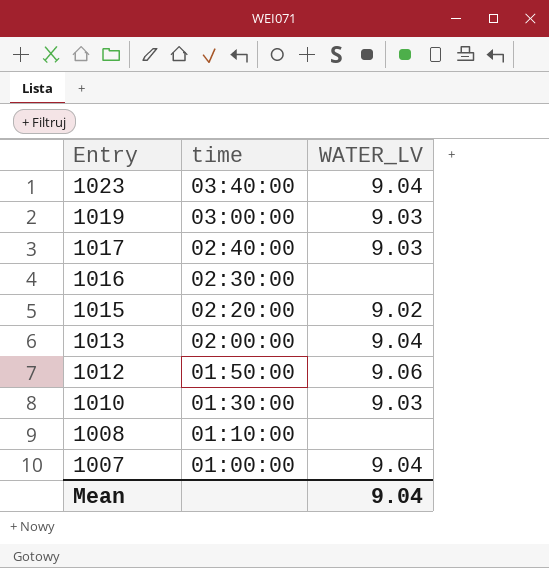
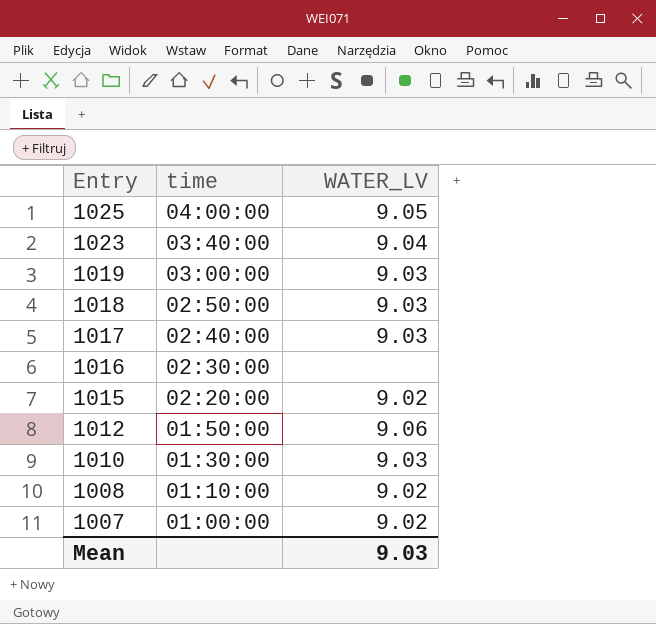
row 1013: 02:00:00 | 9.04 -> none
row 1025: none -> 04:00:00 | 9.05
row 1018: none -> 02:50:00 | 9.03
1008 | WATER_LV: none -> 9.02
1007 | WATER_LV: 9.04 -> 9.02
Mean | WATER_LV: 9.04 -> 9.03

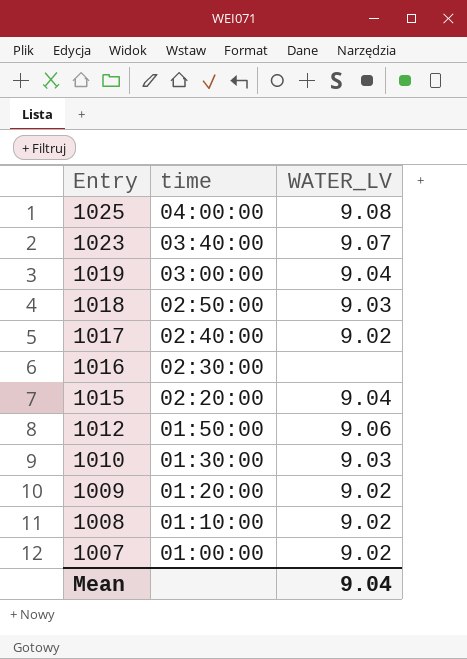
1025 | WATER_LV: 9.05 -> 9.08
1023 | WATER_LV: 9.04 -> 9.07
1019 | WATER_LV: 9.03 -> 9.04
1017 | WATER_LV: 9.03 -> 9.02
1015 | WATER_LV: 9.02 -> 9.04
row 1009: none -> 01:20:00 | 9.02
Mean | WATER_LV: 9.03 -> 9.04

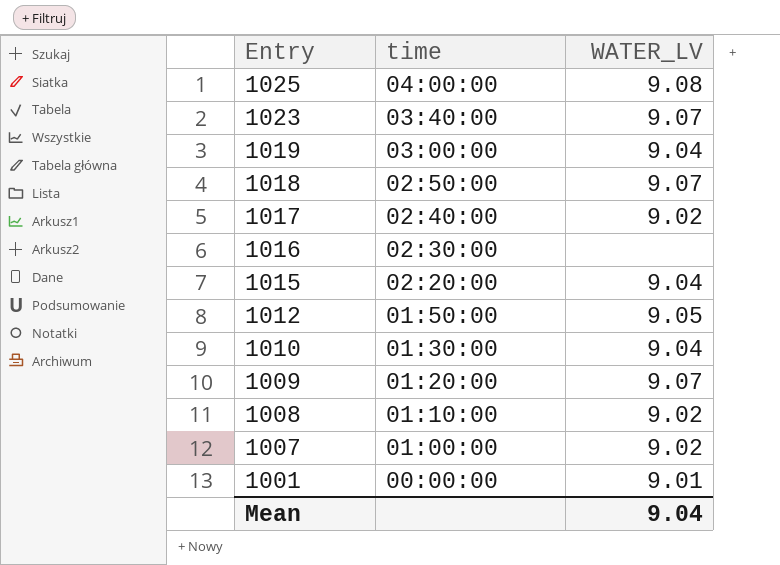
1018 | WATER_LV: 9.03 -> 9.07
1012 | WATER_LV: 9.06 -> 9.05
1010 | WATER_LV: 9.03 -> 9.04
1009 | WATER_LV: 9.02 -> 9.07
row 1001: none -> 00:00:00 | 9.01

